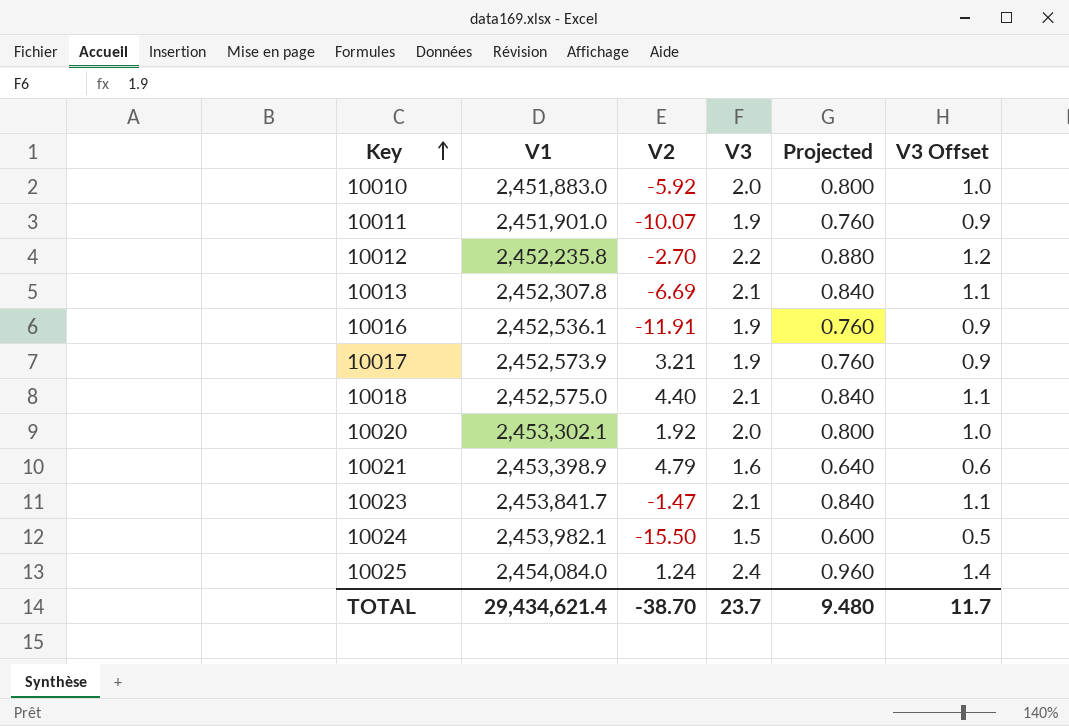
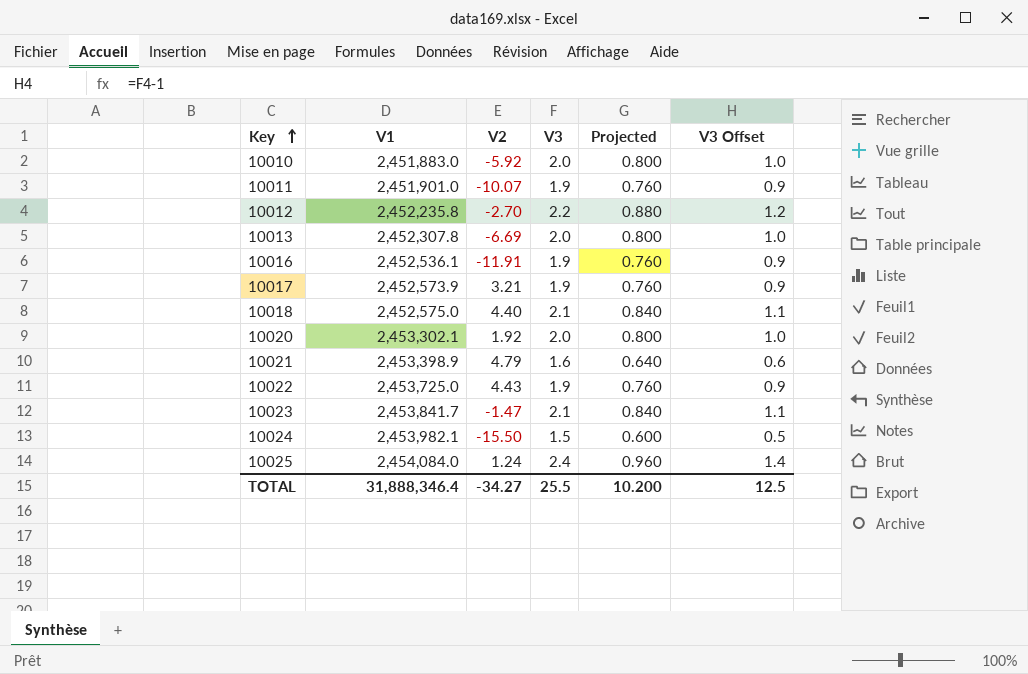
10013 | V3: 2.1 -> 2.0
10013 | Projected: 0.840 -> 0.800
10013 | V3 Offset: 1.1 -> 1.0
row 10022: none -> 2,453,725.0 | 4.43 | 1.9 | 0.760 | 0.9
TOTAL | V1: 29,434,621.4 -> 31,888,346.4
TOTAL | V2: -38.70 -> -34.27
TOTAL | V3: 23.7 -> 25.5
TOTAL | Projected: 9.480 -> 10.200
TOTAL | V3 Offset: 11.7 -> 12.5

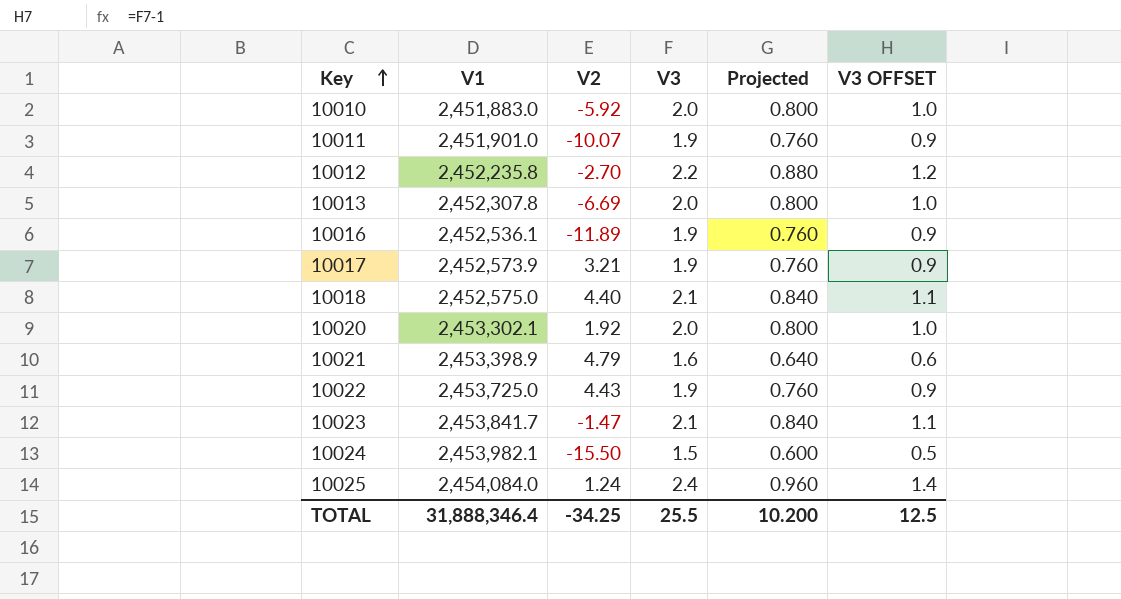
column name: V3 Offset -> V3 OFFSET
10016 | V2: -11.91 -> -11.89
TOTAL | V2: -34.27 -> -34.25

